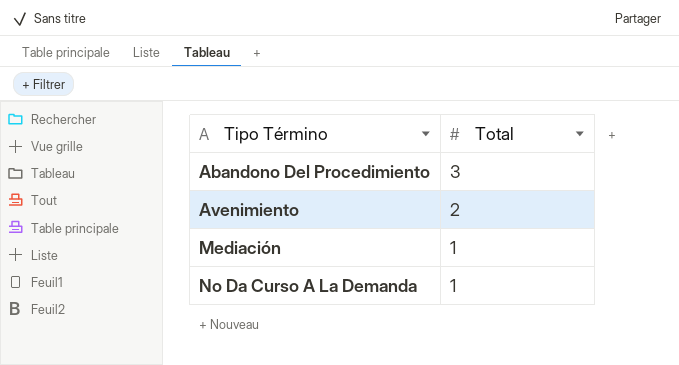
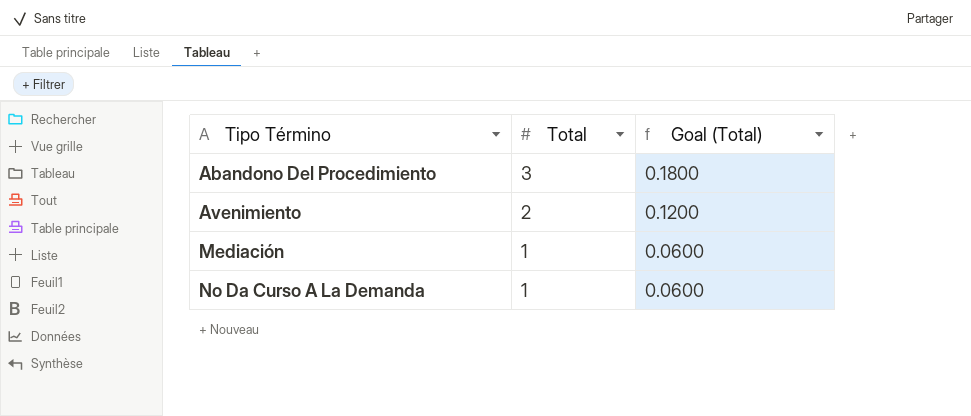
column Goal (Total) | formula: none -> [Total] * 0.06

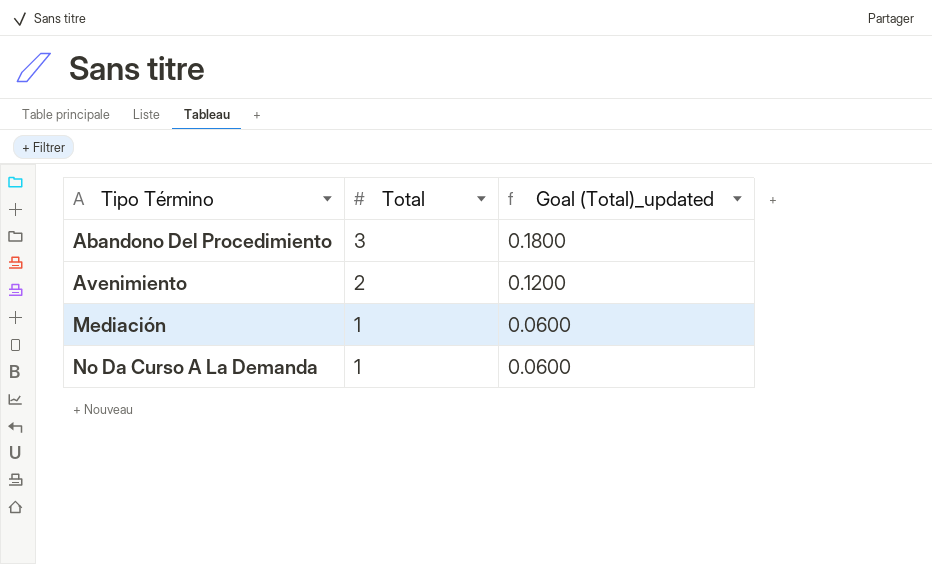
column name: Goal (Total) -> Goal (Total)_updated

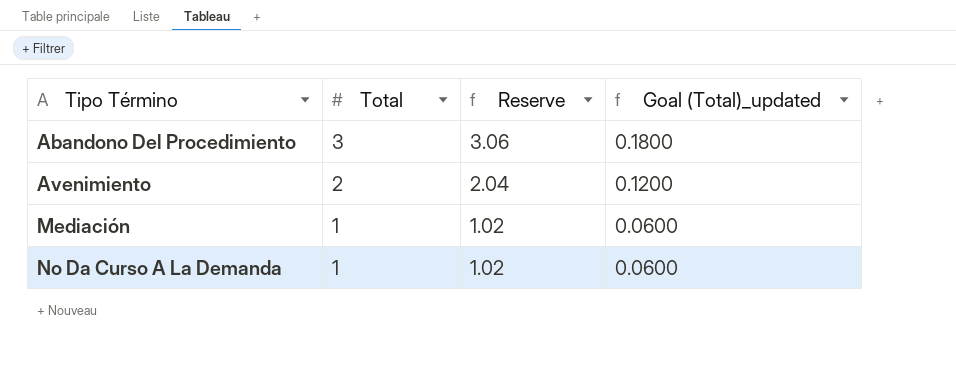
column Reserve | formula: none -> [Total] * 1.02

